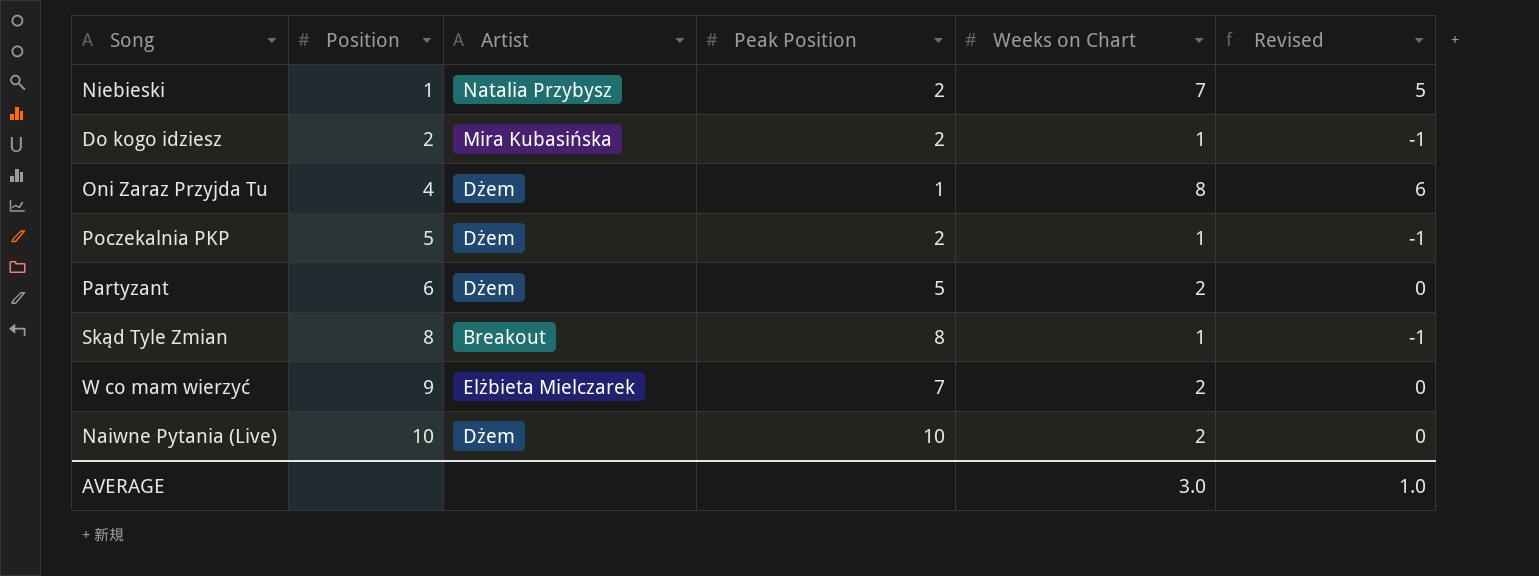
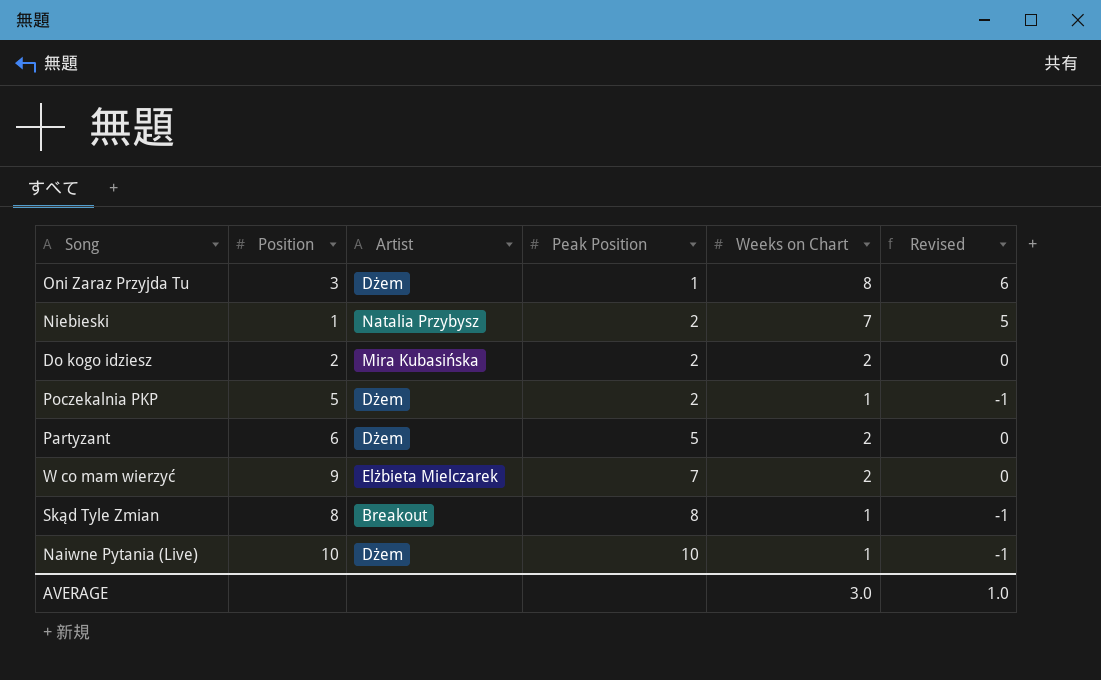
row order: Position ascending -> Peak Position ascending
Oni Zaraz Przyjda Tu | Position: 4 -> 3
Do kogo idziesz | Weeks on Chart: 1 -> 2
Do kogo idziesz | Revised: -1 -> 0
Naiwne Pytania (Live) | Weeks on Chart: 2 -> 1
Naiwne Pytania (Live) | Revised: 0 -> -1

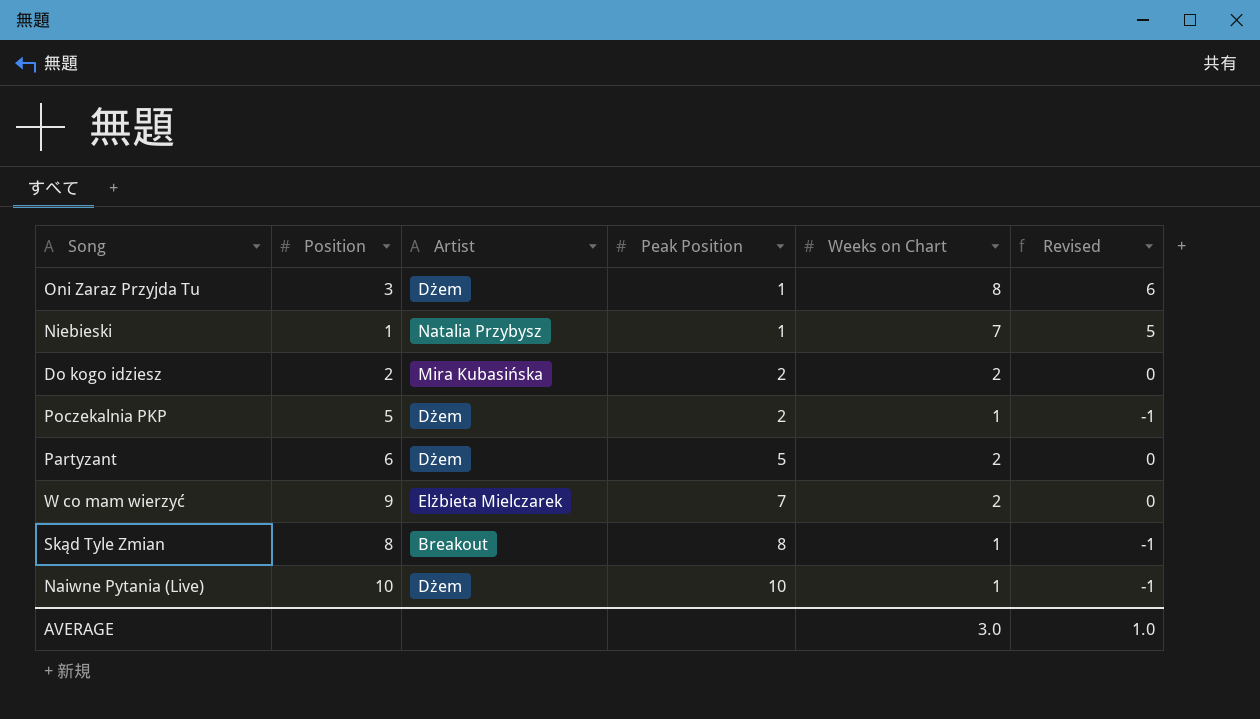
Niebieski | Peak Position: 2 -> 1

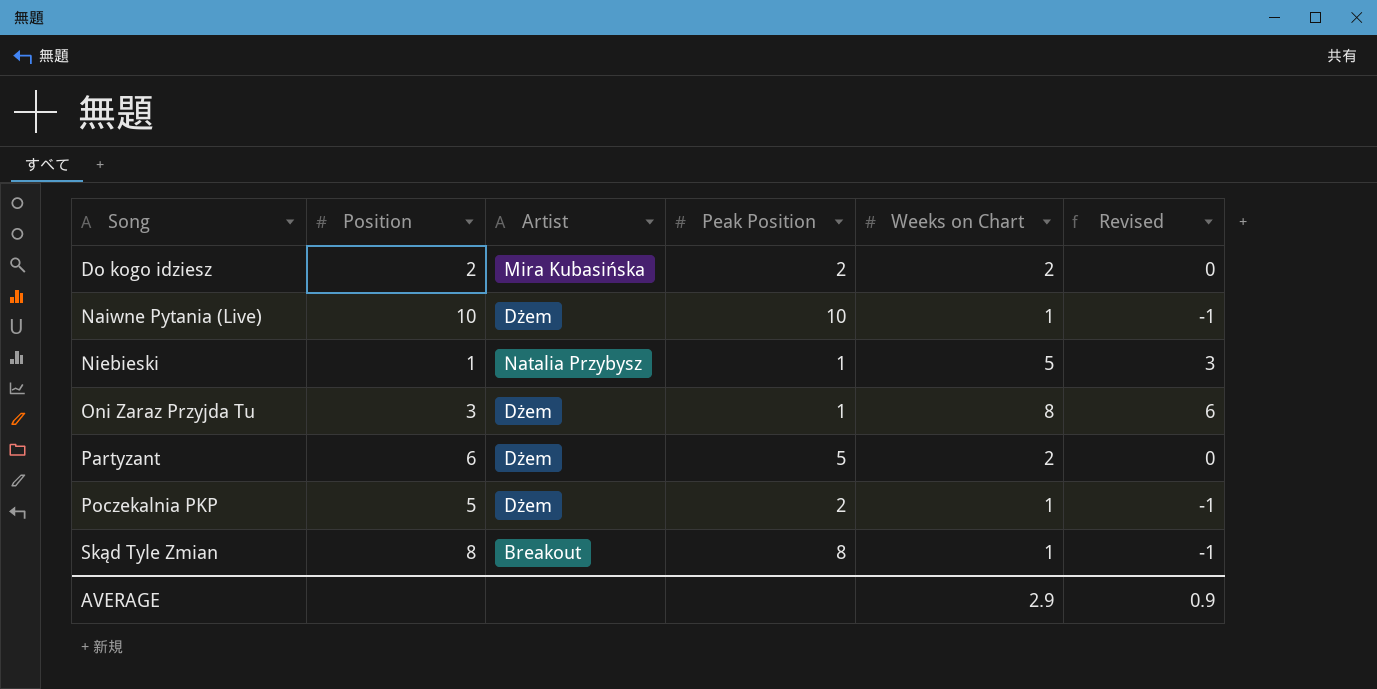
row order: Peak Position ascending -> Song ascending
row W co mam wierzyć: 9 | Elżbieta Mielczarek | 7 | 2 | 0 -> none
Niebieski | Weeks on Chart: 7 -> 5
Niebieski | Revised: 5 -> 3
AVERAGE | Weeks on Chart: 3.0 -> 2.9
AVERAGE | Revised: 1.0 -> 0.9

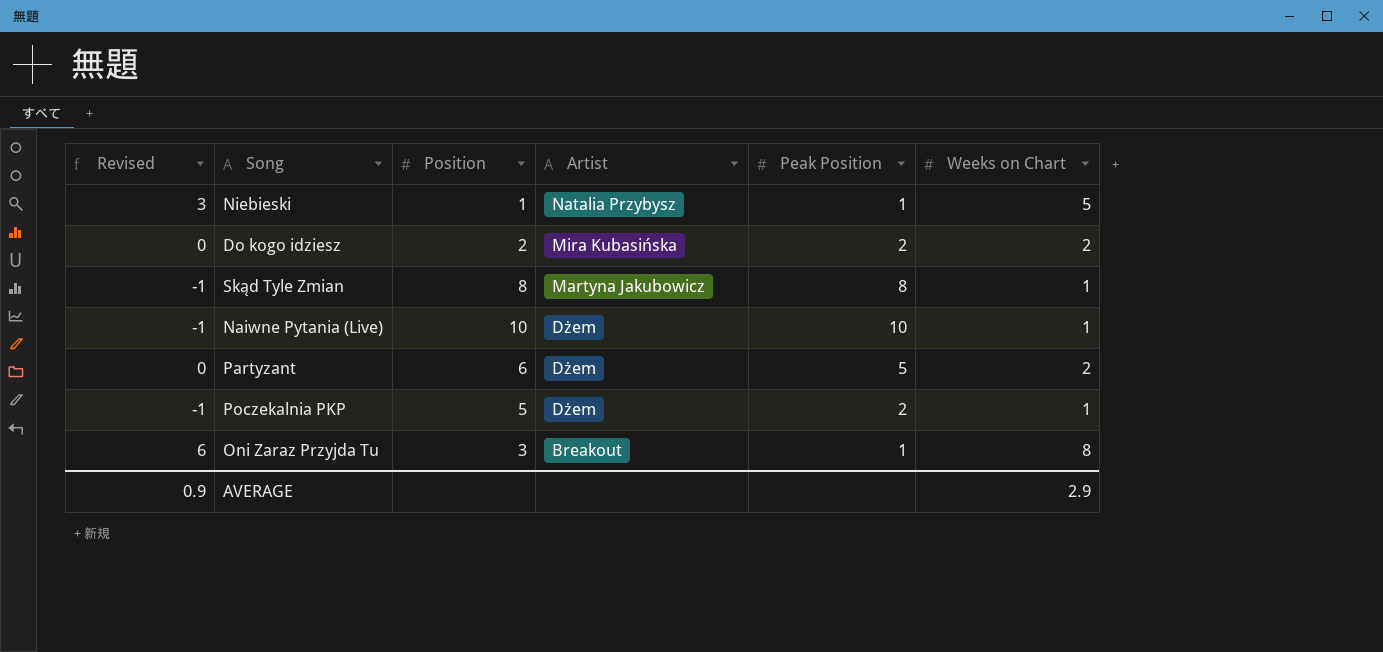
row order: Song ascending -> Artist descending
column Revised | position: 6 -> 1
Skąd Tyle Zmian | Artist: Breakout -> Martyna Jakubowicz
Oni Zaraz Przyjda Tu | Artist: Dżem -> Breakout

